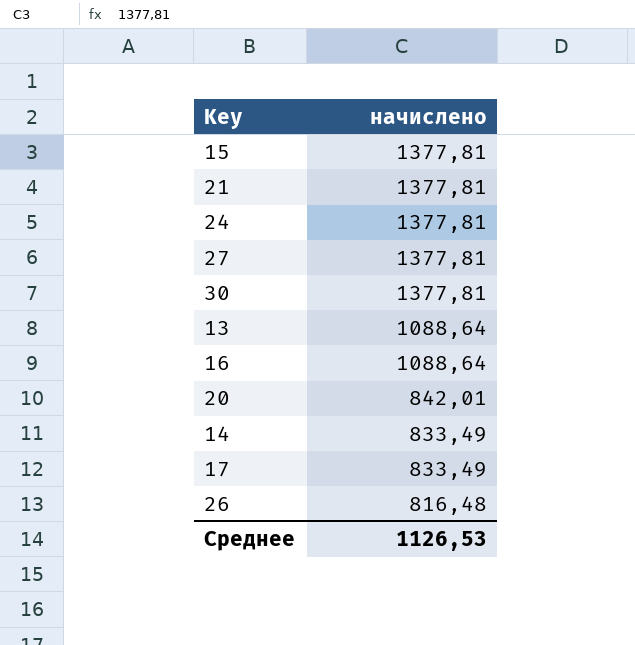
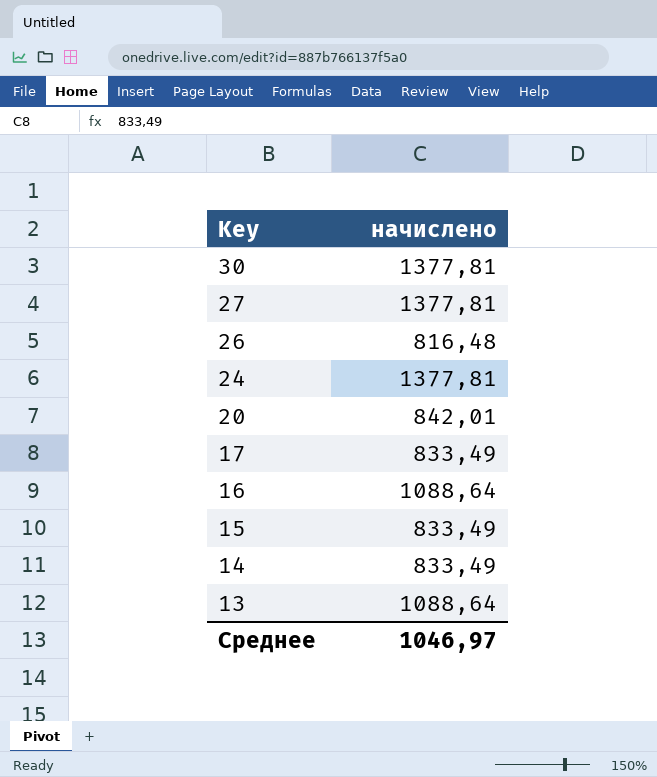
row order: начислено descending -> Key descending
row 21: 1377,81 -> none
15 | начислено: 1377,81 -> 833,49
Среднее | начислено: 1126,53 -> 1046,97

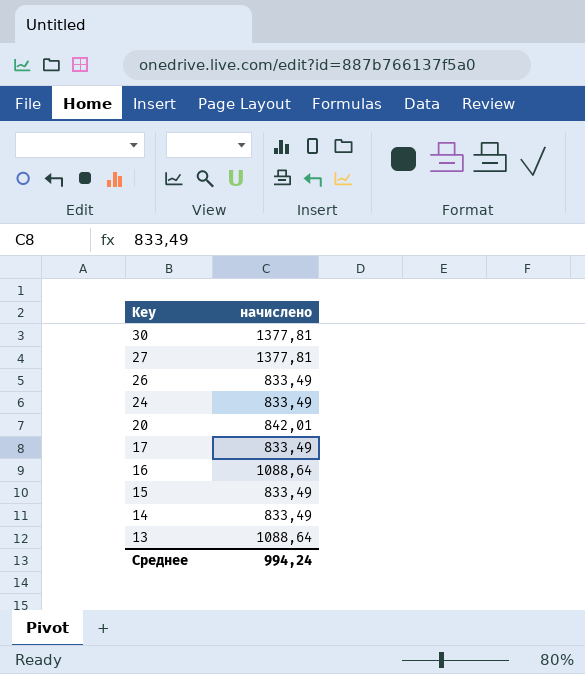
26 | начислено: 816,48 -> 833,49
24 | начислено: 1377,81 -> 833,49
Среднее | начислено: 1046,97 -> 994,24

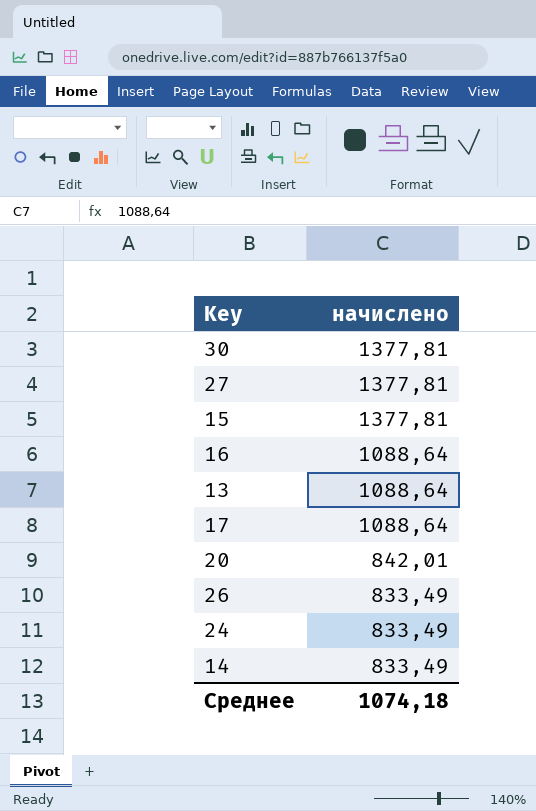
row order: Key descending -> начислено descending
15 | начислено: 833,49 -> 1377,81
17 | начислено: 833,49 -> 1088,64
Среднее | начислено: 994,24 -> 1074,18

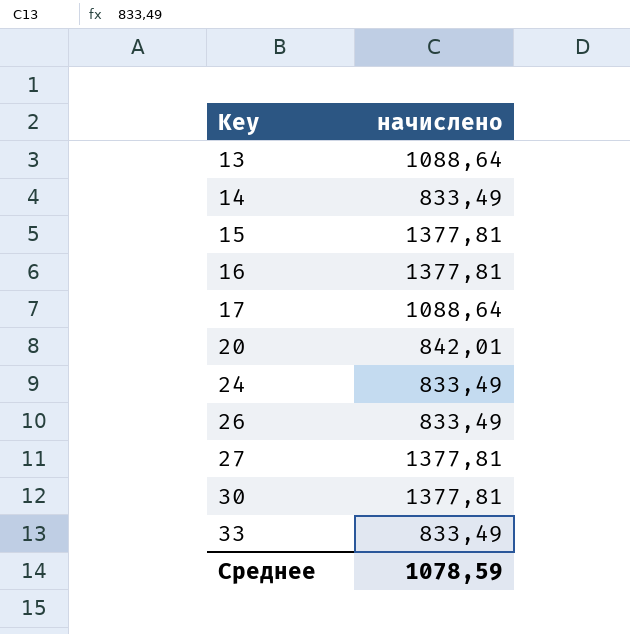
row order: начислено descending -> Key ascending
16 | начислено: 1088,64 -> 1377,81
row 33: none -> 833,49
Среднее | начислено: 1074,18 -> 1078,59

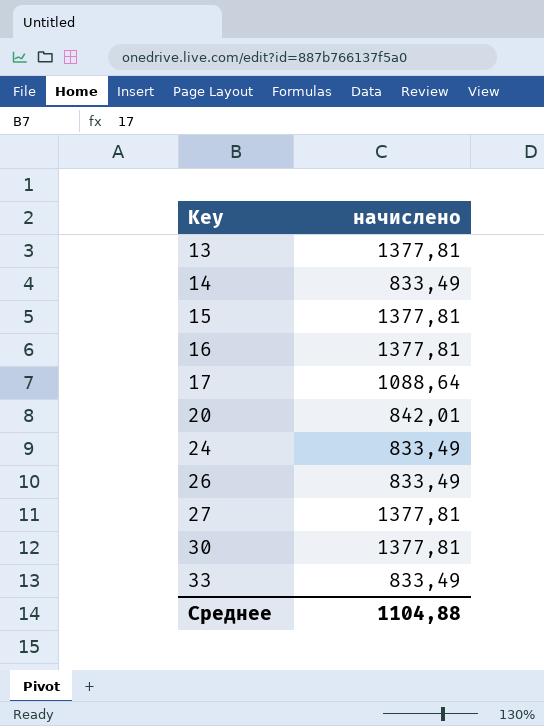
13 | начислено: 1088,64 -> 1377,81
Среднее | начислено: 1078,59 -> 1104,88

